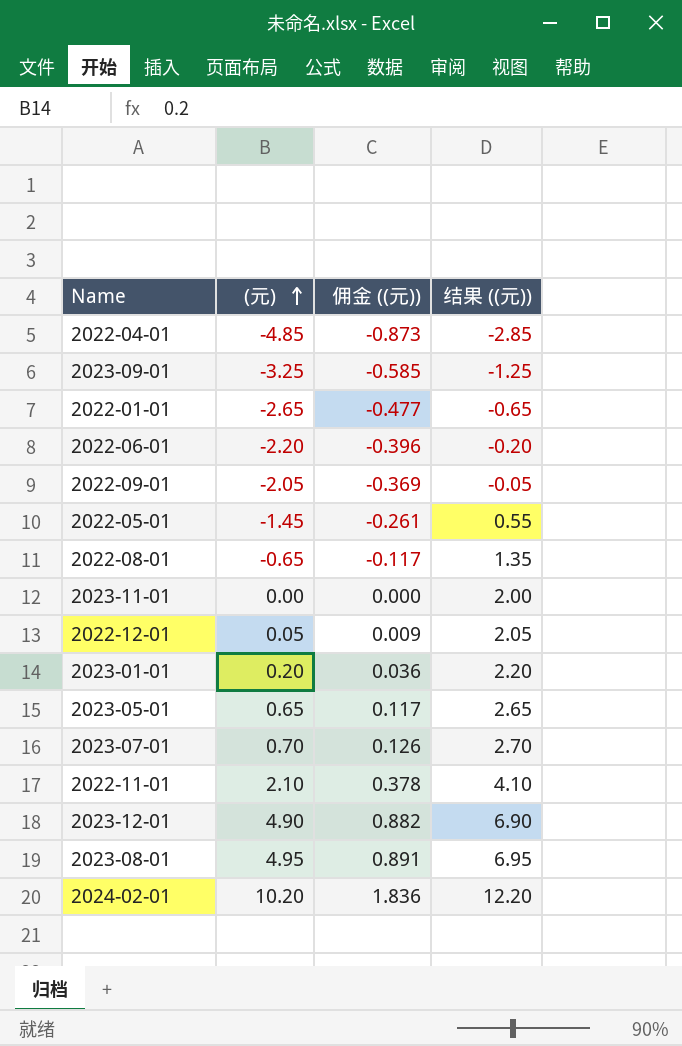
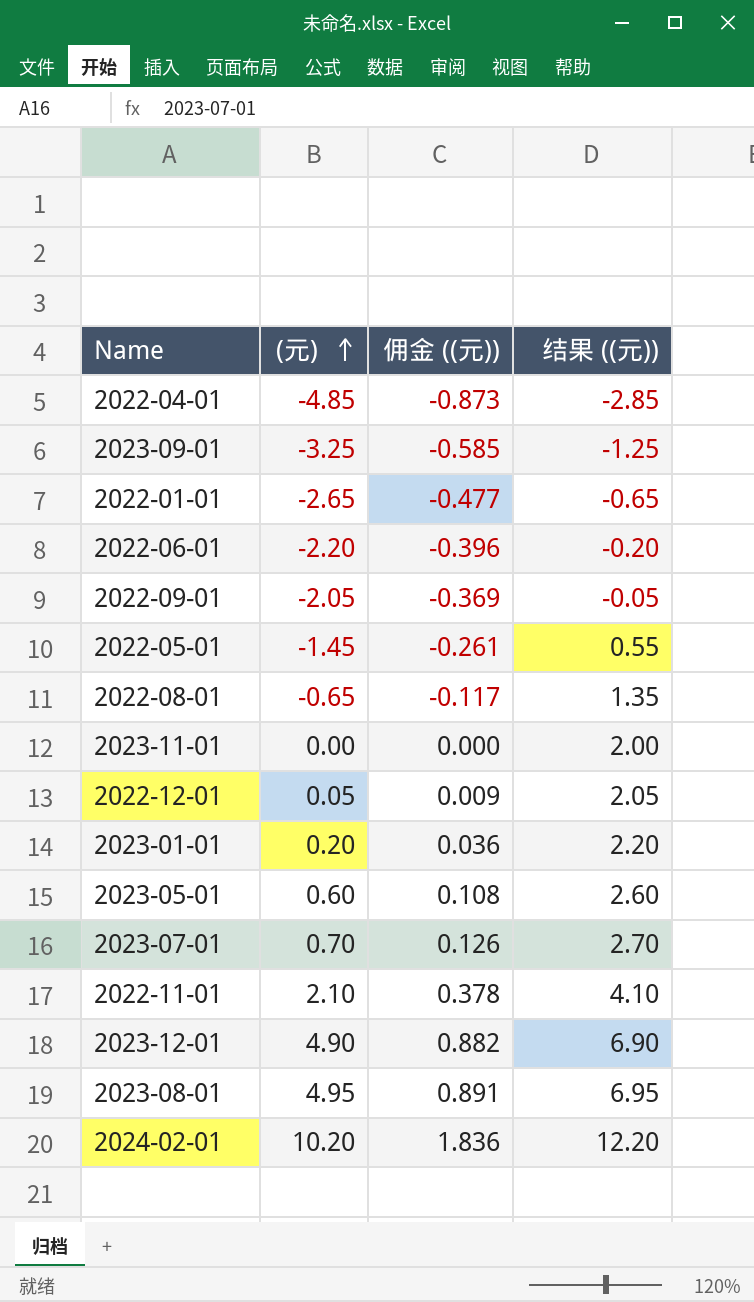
2023-05-01 | (元): 0.65 -> 0.60
2023-05-01 | 佣金 ((元)): 0.117 -> 0.108
2023-05-01 | 结果 ((元)): 2.65 -> 2.60

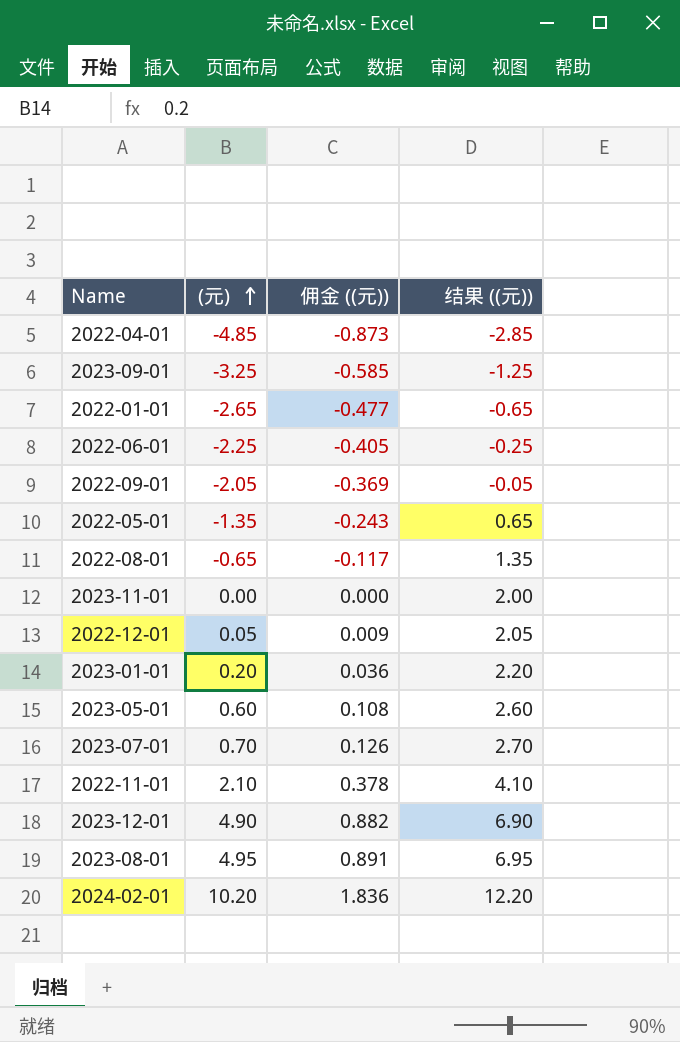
2022-06-01 | (元): -2.20 -> -2.25
2022-06-01 | 佣金 ((元)): -0.396 -> -0.405
2022-06-01 | 结果 ((元)): -0.20 -> -0.25
2022-05-01 | (元): -1.45 -> -1.35
2022-05-01 | 佣金 ((元)): -0.261 -> -0.243
2022-05-01 | 结果 ((元)): 0.55 -> 0.65

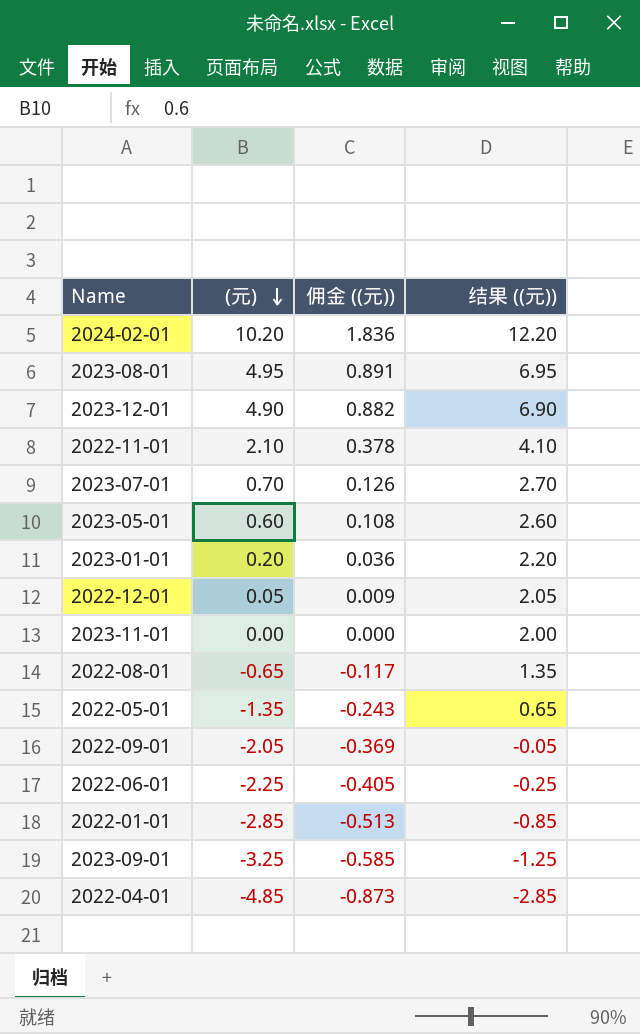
row order: (元) ascending -> (元) descending
2022-01-01 | (元): -2.65 -> -2.85
2022-01-01 | 佣金 ((元)): -0.477 -> -0.513
2022-01-01 | 结果 ((元)): -0.65 -> -0.85

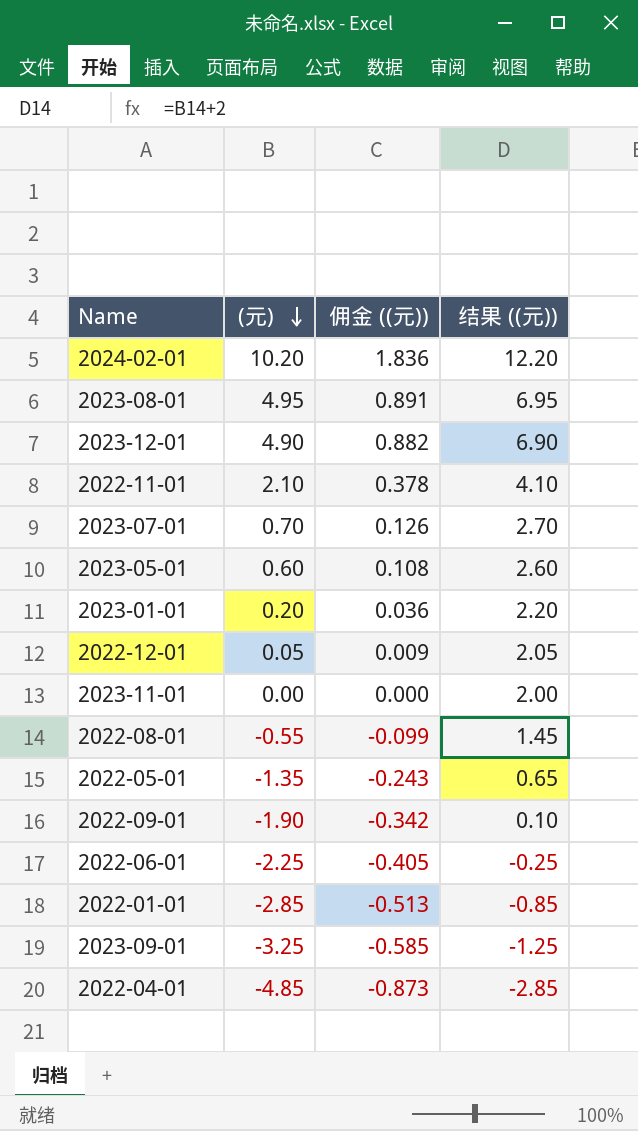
2022-08-01 | (元): -0.65 -> -0.55
2022-08-01 | 佣金 ((元)): -0.117 -> -0.099
2022-08-01 | 结果 ((元)): 1.35 -> 1.45
2022-09-01 | (元): -2.05 -> -1.90
2022-09-01 | 佣金 ((元)): -0.369 -> -0.342
2022-09-01 | 结果 ((元)): -0.05 -> 0.10

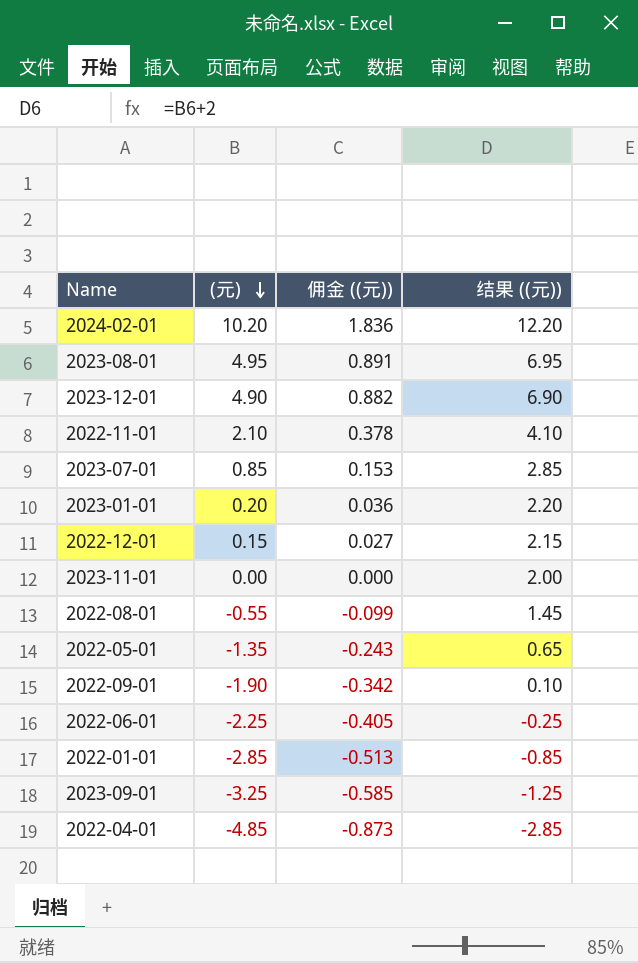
row 2023-05-01: 0.60 | 0.108 | 2.60 -> none
2023-07-01 | (元): 0.70 -> 0.85
2023-07-01 | 佣金 ((元)): 0.126 -> 0.153
2023-07-01 | 结果 ((元)): 2.70 -> 2.85
2022-12-01 | (元): 0.05 -> 0.15
2022-12-01 | 佣金 ((元)): 0.009 -> 0.027
2022-12-01 | 结果 ((元)): 2.05 -> 2.15

